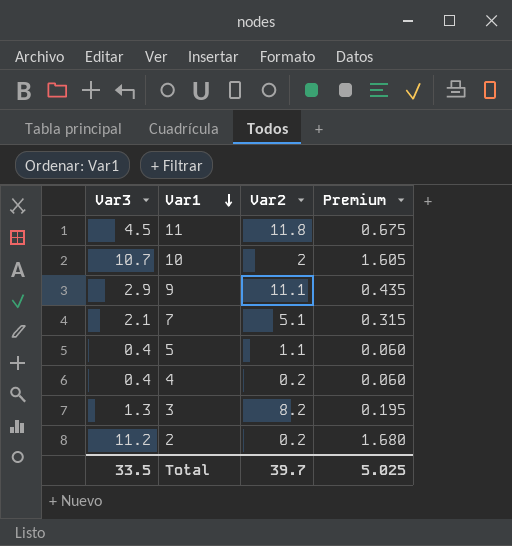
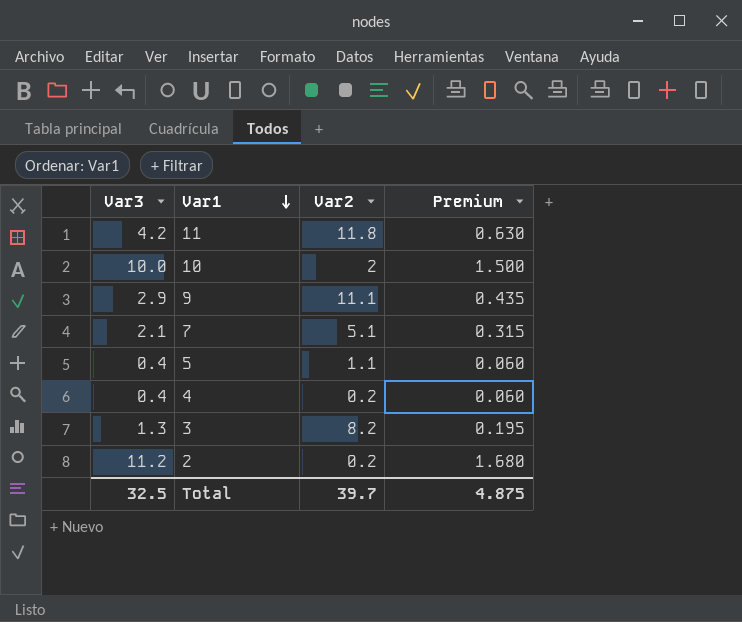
11 | Var3: 4.5 -> 4.2
11 | Premium: 0.675 -> 0.630
10 | Var3: 10.7 -> 10.0
10 | Premium: 1.605 -> 1.500
Total | Var3: 33.5 -> 32.5
Total | Premium: 5.025 -> 4.875

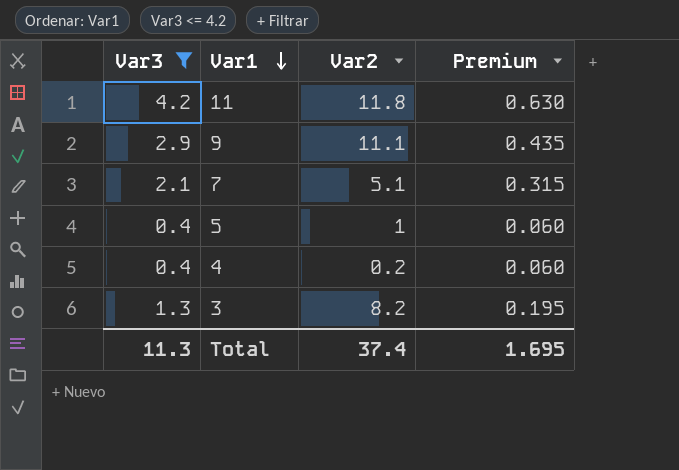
filter: none -> Var3 <= 4.2
5 | Var2: 1.1 -> 1
Total | Var3: 32.5 -> 11.3
Total | Var2: 39.7 -> 37.4
Total | Premium: 4.875 -> 1.695

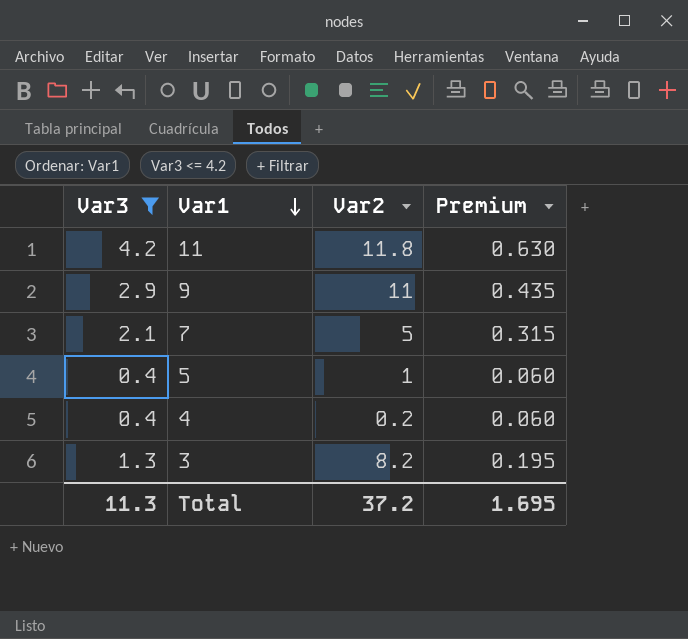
9 | Var2: 11.1 -> 11
7 | Var2: 5.1 -> 5
Total | Var2: 37.4 -> 37.2

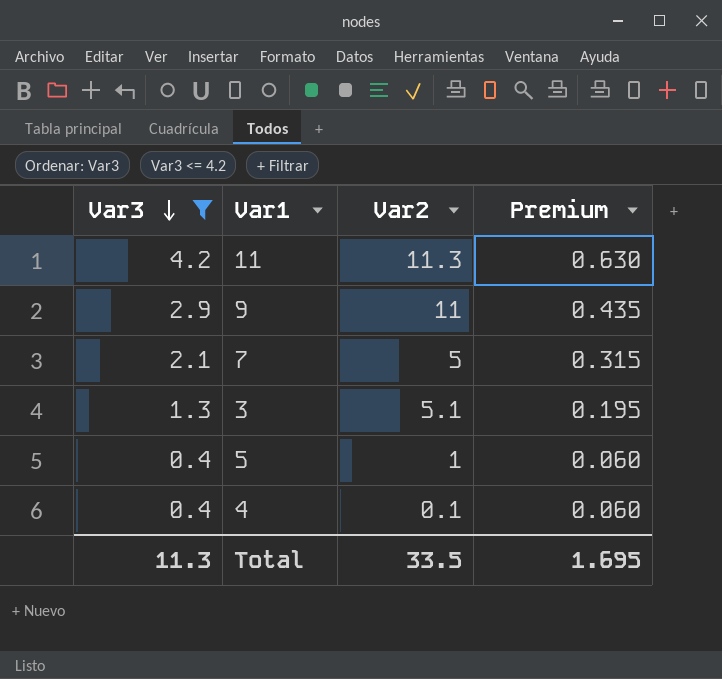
row order: Var1 descending -> Var3 descending
11 | Var2: 11.8 -> 11.3
3 | Var2: 8.2 -> 5.1
4 | Var2: 0.2 -> 0.1
Total | Var2: 37.2 -> 33.5

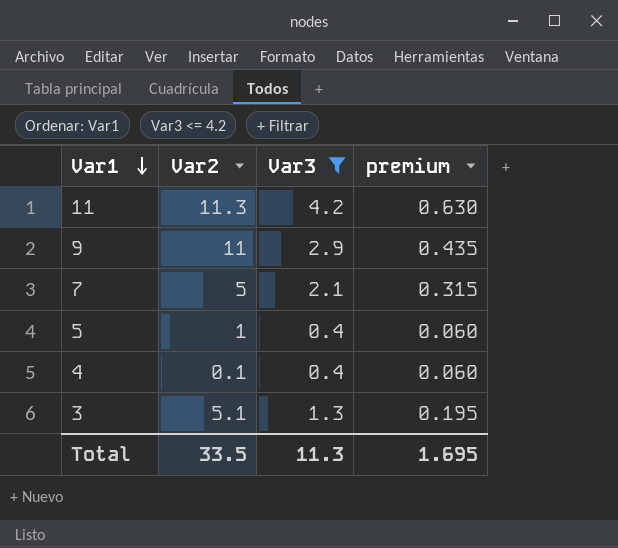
row order: Var3 descending -> Var1 descending
column Var3 | position: 1 -> 3
column name: Premium -> premium

